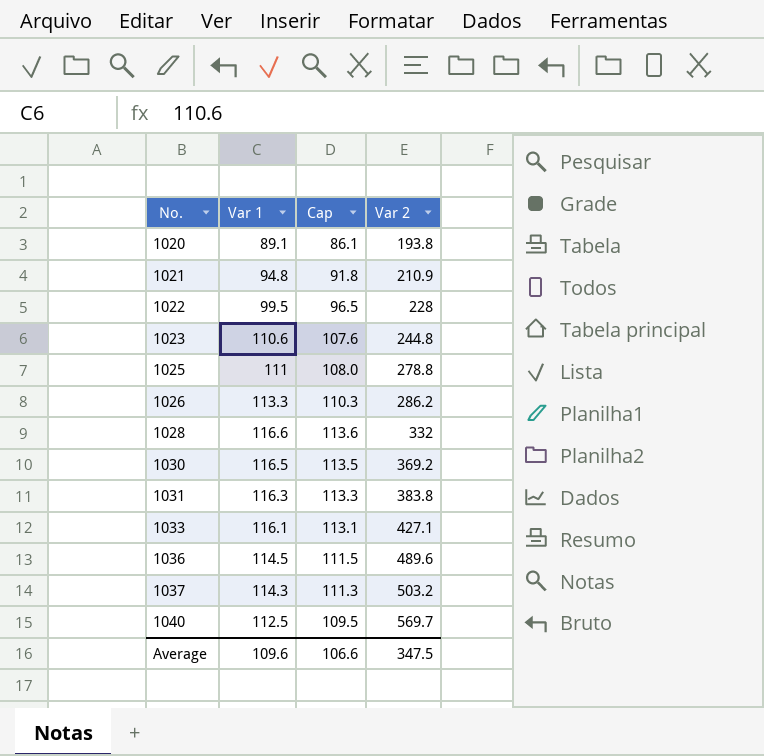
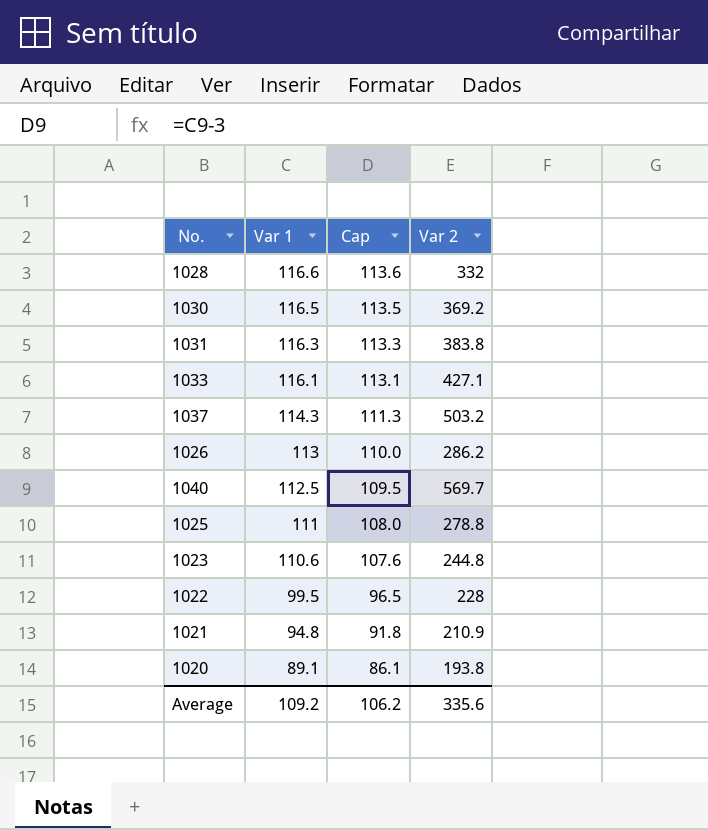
row order: No. ascending -> Var 1 descending
row 1036: 114.5 | 111.5 | 489.6 -> none
1026 | Var 1: 113.3 -> 113
1026 | Cap: 110.3 -> 110.0
Average | Var 1: 109.6 -> 109.2
Average | Cap: 106.6 -> 106.2
Average | Var 2: 347.5 -> 335.6

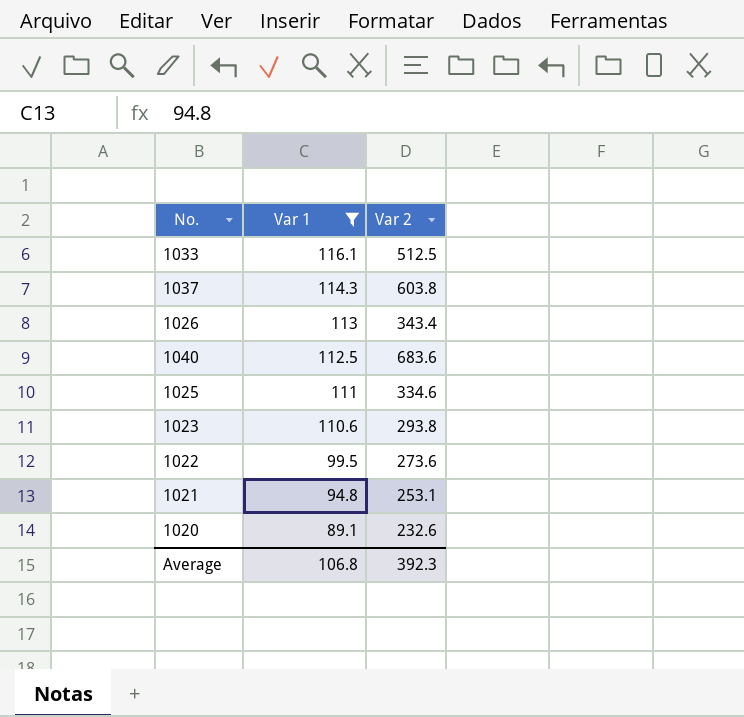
filter: none -> Var 1 <= 116.1
column Cap | formula: [Var 1] - 3 -> none
1033 | Var 2: 427.1 -> 512.5
1037 | Var 2: 503.2 -> 603.8
1026 | Var 2: 286.2 -> 343.4
1040 | Var 2: 569.7 -> 683.6
1025 | Var 2: 278.8 -> 334.6
1023 | Var 2: 244.8 -> 293.8
1022 | Var 2: 228 -> 273.6
1021 | Var 2: 210.9 -> 253.1
1020 | Var 2: 193.8 -> 232.6
Average | Var 1: 109.2 -> 106.8
Average | Var 2: 335.6 -> 392.3

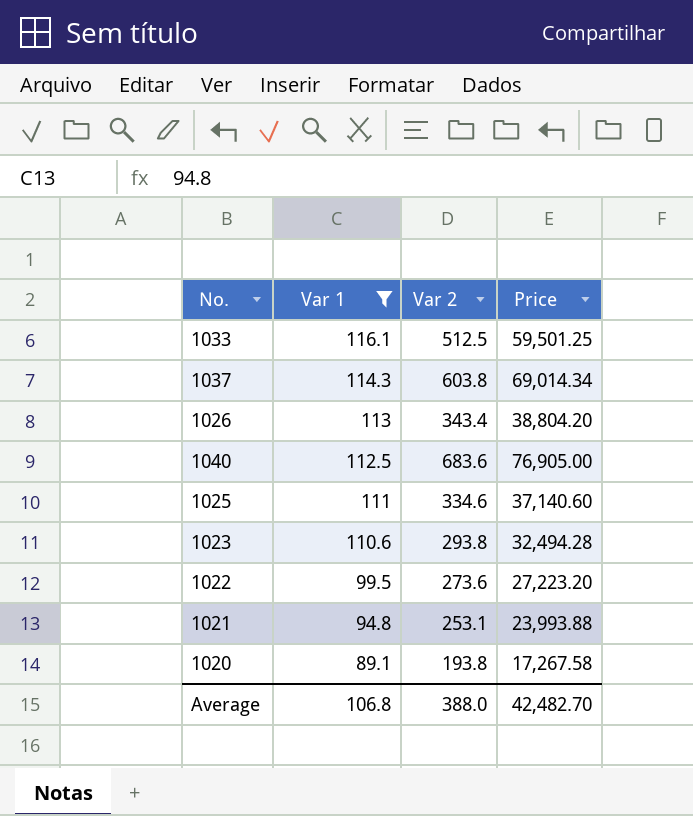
column Price | formula: none -> [Var 1] * [Var 2]
1020 | Var 2: 232.6 -> 193.8
Average | Var 2: 392.3 -> 388.0

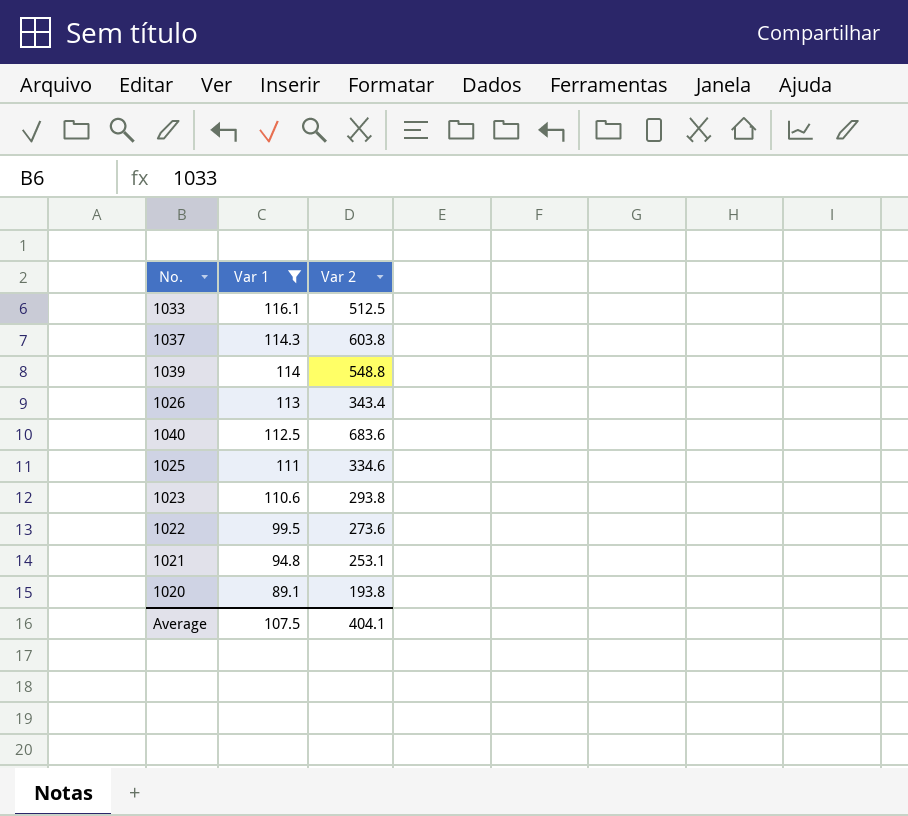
column Price | formula: [Var 1] * [Var 2] -> none
row 1039: none -> 114 | 548.8
Average | Var 1: 106.8 -> 107.5
Average | Var 2: 388.0 -> 404.1

